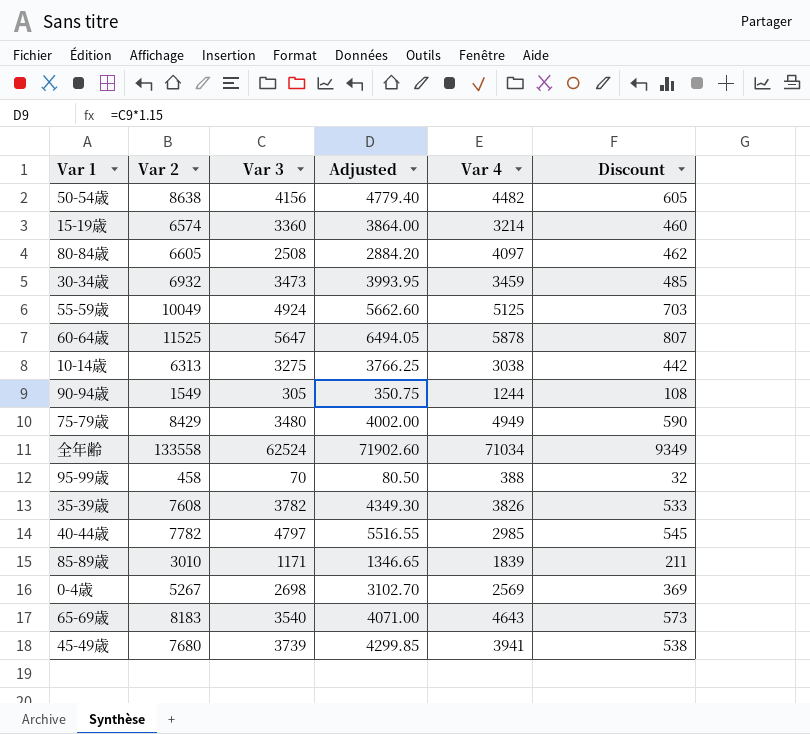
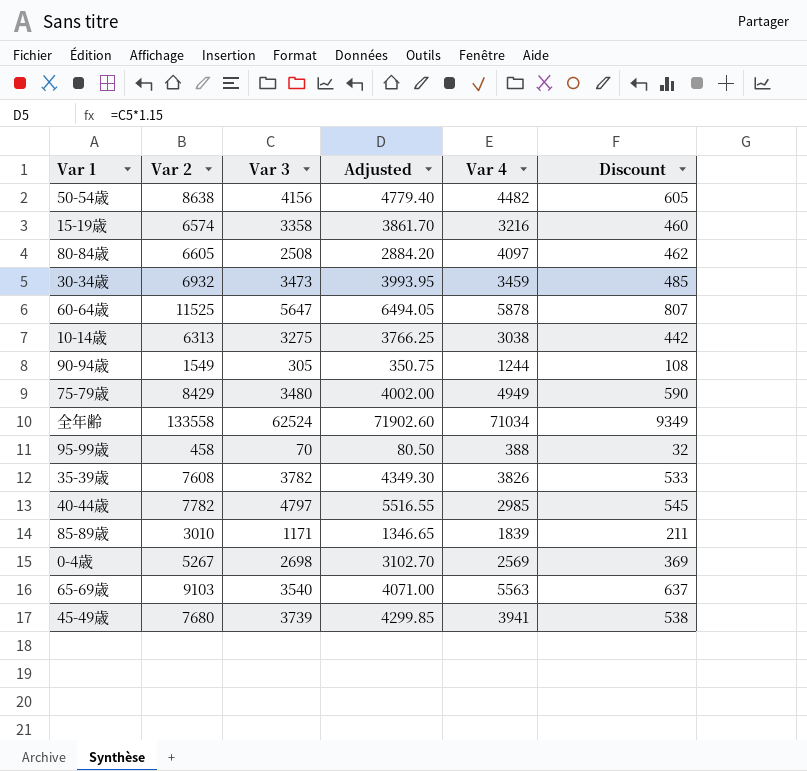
row 55-59歳: 10049 | 4924 | 5662.60 | 5125 | 703 -> none
15-19歳 | Var 3: 3360 -> 3358
15-19歳 | Adjusted: 3864.00 -> 3861.70
15-19歳 | Var 4: 3214 -> 3216
65-69歳 | Var 2: 8183 -> 9103
65-69歳 | Var 4: 4643 -> 5563
65-69歳 | Discount: 573 -> 637

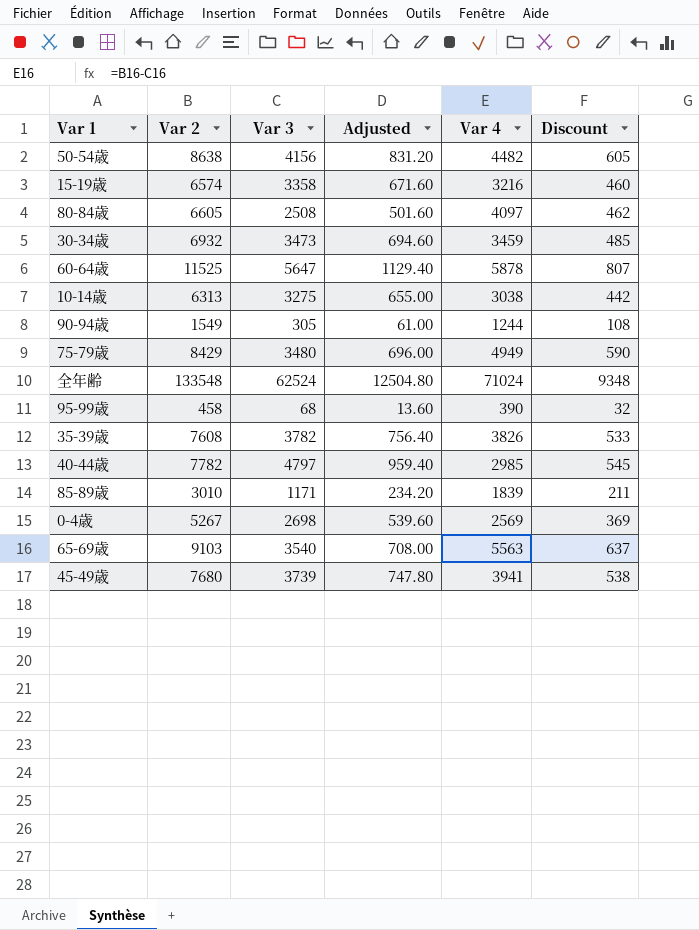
column Adjusted | formula: [Var 3] * 1.15 -> [Var 3] * 0.2
全年齢 | Var 2: 133558 -> 133548
全年齢 | Var 4: 71034 -> 71024
全年齢 | Discount: 9349 -> 9348
95-99歳 | Var 3: 70 -> 68
95-99歳 | Var 4: 388 -> 390

